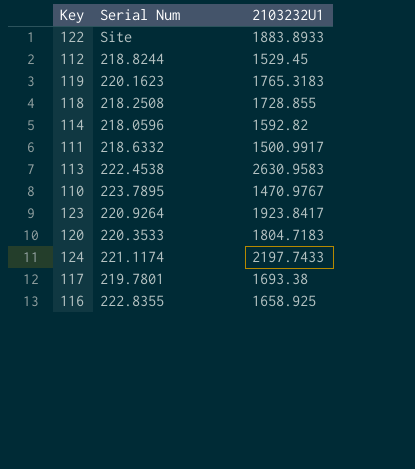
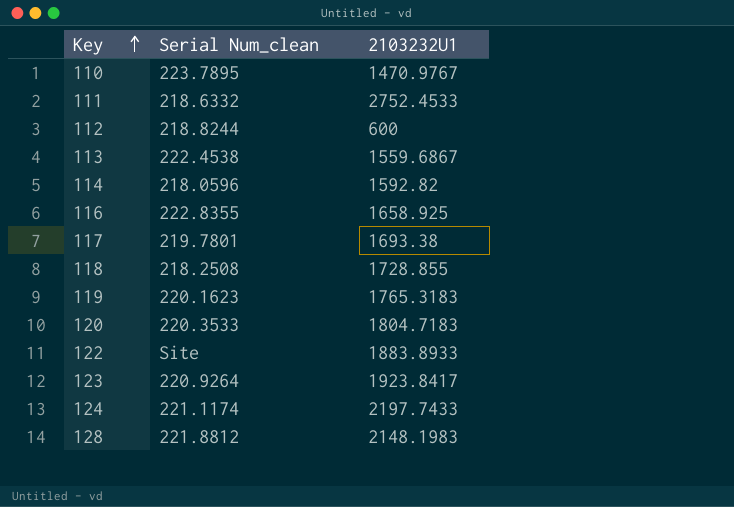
row order: none -> Key ascending
column name: Serial Num -> Serial Num_clean
111 | 2103232U1: 1500.9917 -> 2752.4533
112 | 2103232U1: 1529.45 -> 600
113 | 2103232U1: 2630.9583 -> 1559.6867
row 128: none -> 221.8812 | 2148.1983

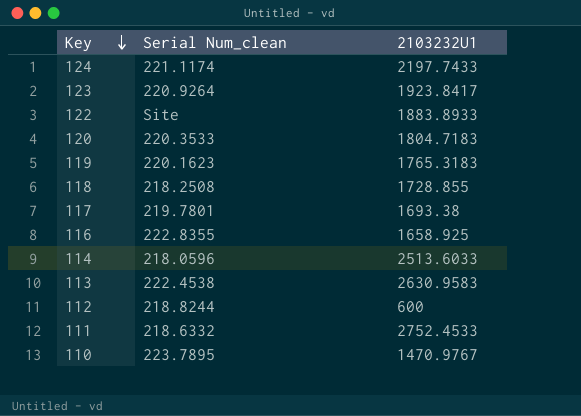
row order: Key ascending -> Key descending
row 128: 221.8812 | 2148.1983 -> none
114 | 2103232U1: 1592.82 -> 2513.6033
113 | 2103232U1: 1559.6867 -> 2630.9583

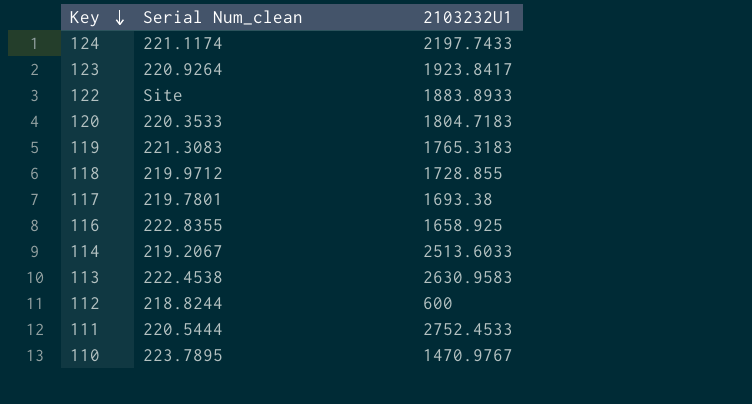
119 | Serial Num_clean: 220.1623 -> 221.3083
118 | Serial Num_clean: 218.2508 -> 219.9712
114 | Serial Num_clean: 218.0596 -> 219.2067
111 | Serial Num_clean: 218.6332 -> 220.5444

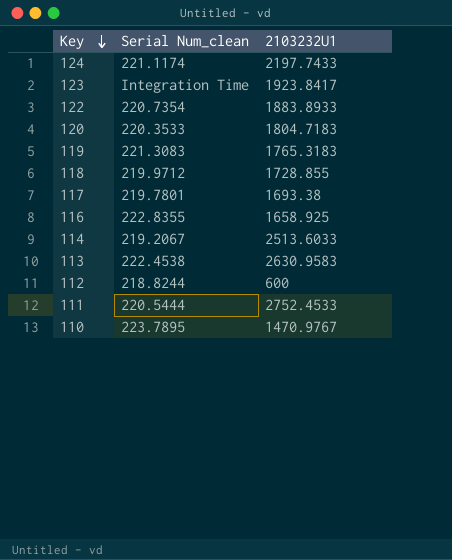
123 | Serial Num_clean: 220.9264 -> Integration Time
122 | Serial Num_clean: Site -> 220.7354

